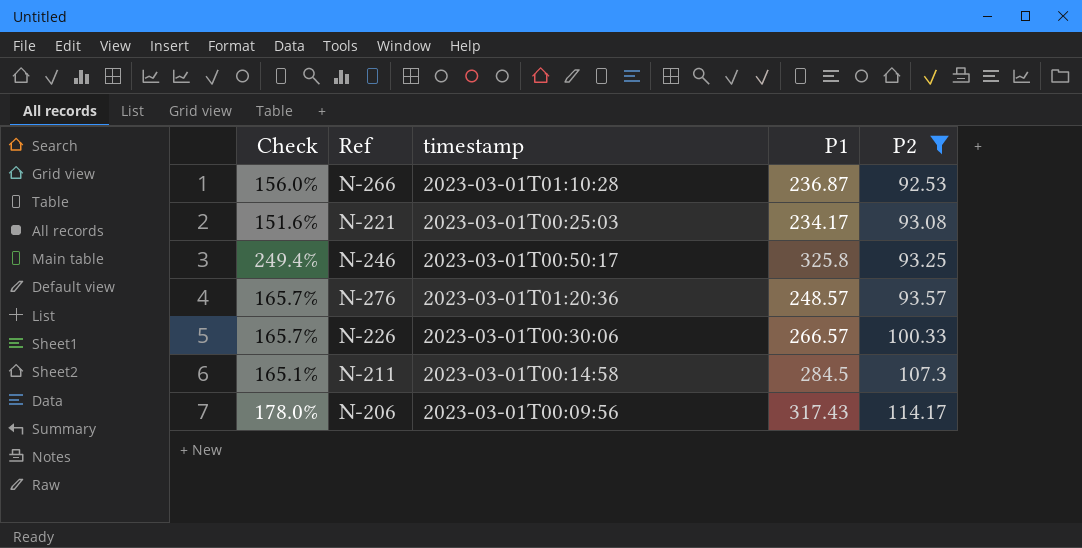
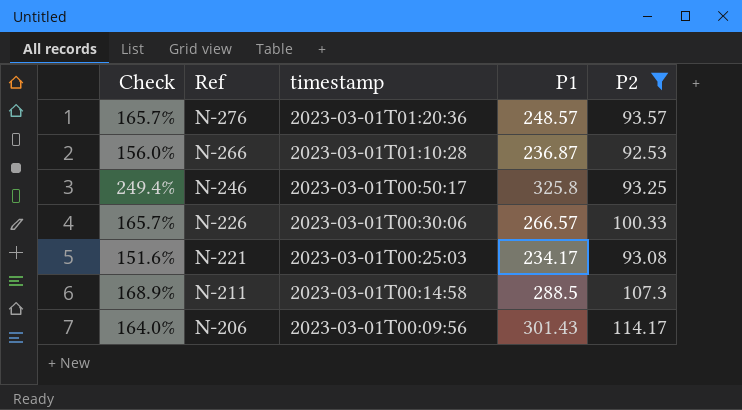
row order: P2 ascending -> Ref descending
N-211 | Check: 165.1% -> 168.9%
N-211 | P1: 284.5 -> 288.5
N-206 | Check: 178.0% -> 164.0%
N-206 | P1: 317.43 -> 301.43

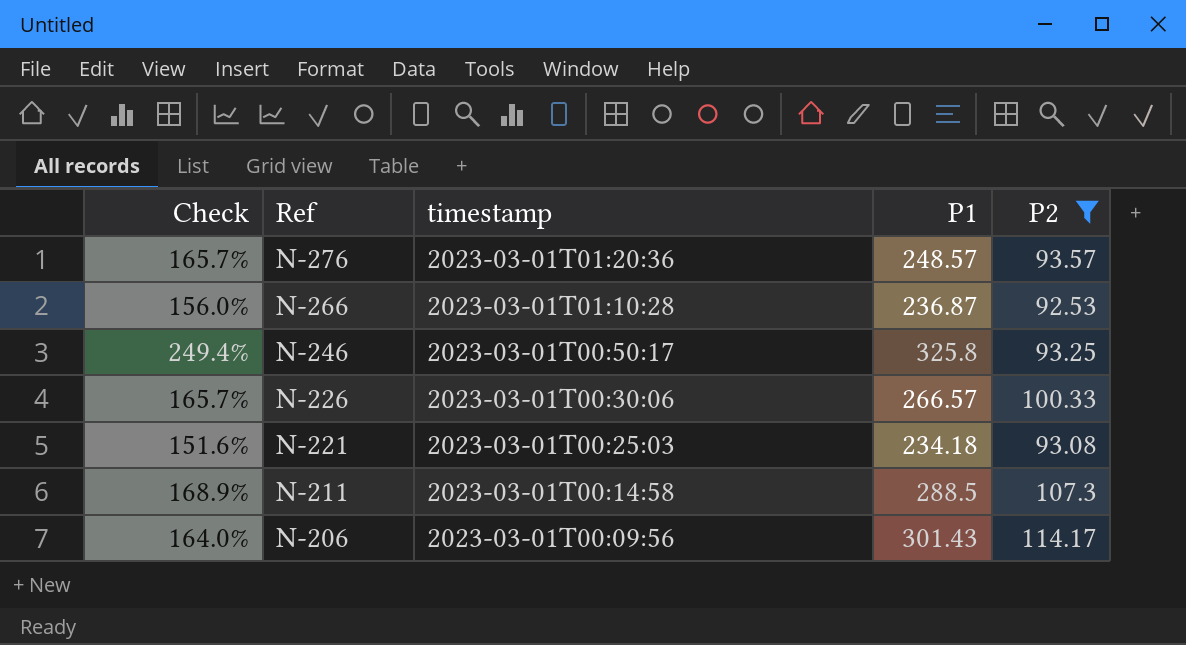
N-221 | P1: 234.17 -> 234.18

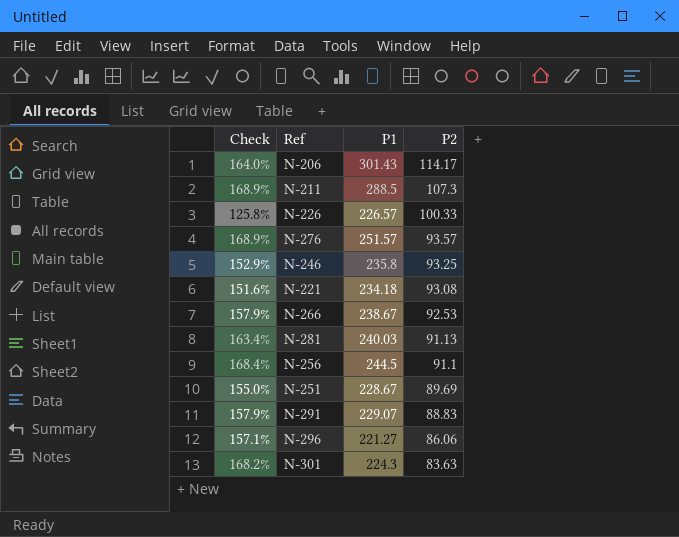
filter: P2 >= 92.53 -> none
row order: Ref descending -> P2 descending
column timestamp | position: 3 -> none
N-226 | Check: 165.7% -> 125.8%
N-226 | P1: 266.57 -> 226.57
N-276 | Check: 165.7% -> 168.9%
N-276 | P1: 248.57 -> 251.57
N-246 | Check: 249.4% -> 152.9%
N-246 | P1: 325.8 -> 235.8
N-266 | Check: 156.0% -> 157.9%
N-266 | P1: 236.87 -> 238.67

